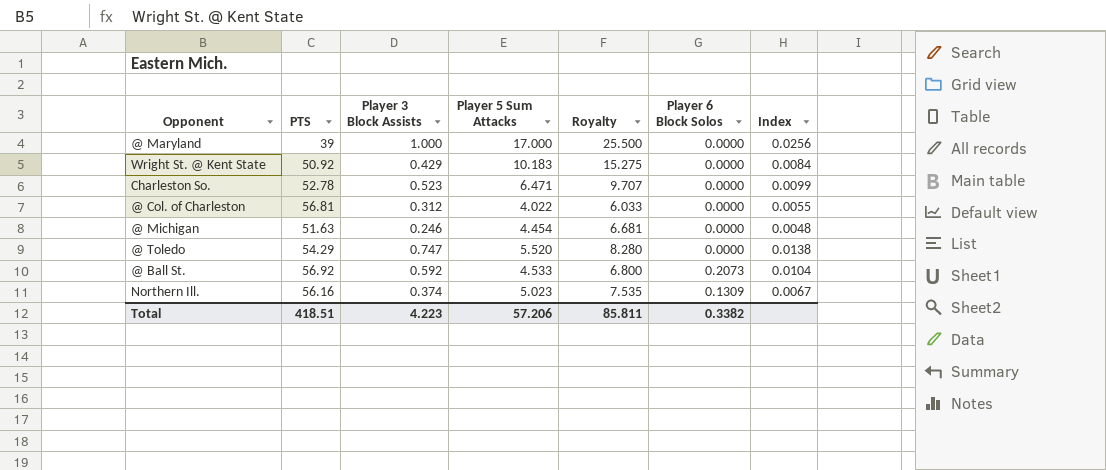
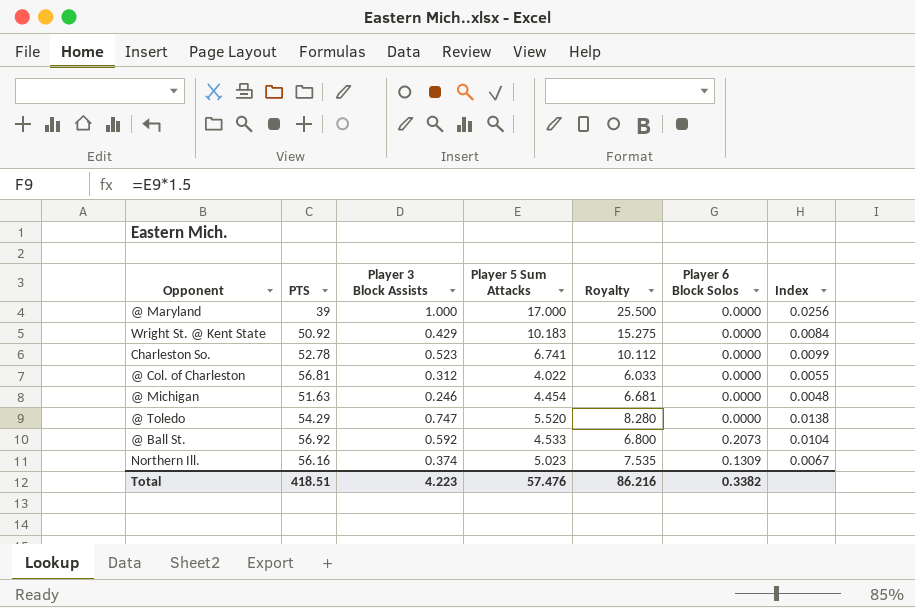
Charleston So. | Player 5 Sum Attacks: 6.471 -> 6.741
Charleston So. | Royalty: 9.707 -> 10.112
Total | Player 5 Sum Attacks: 57.206 -> 57.476
Total | Royalty: 85.811 -> 86.216

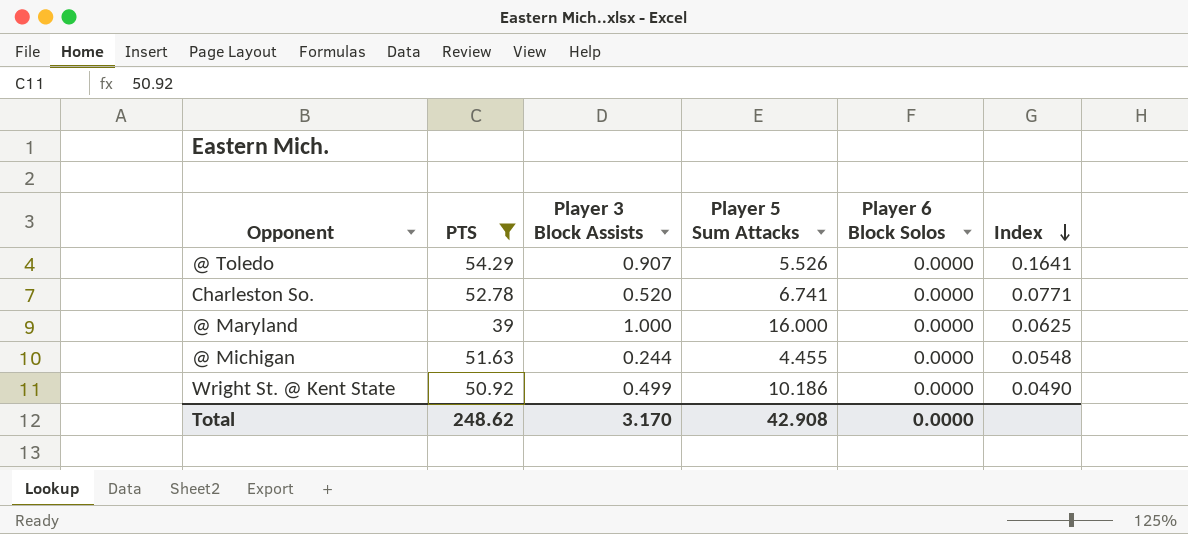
filter: none -> PTS <= 54.29
row order: none -> Index descending
column Royalty | formula: [Player 5 Sum Attacks] * 1.5 -> none
column Index | formula: [Player 3 Block Assists] / [PTS] -> [Player 3 Block Assists] / [Player 5 Sum Attacks]
@ Toledo | Player 3 Block Assists: 0.747 -> 0.907
@ Toledo | Player 5 Sum Attacks: 5.520 -> 5.526
Charleston So. | Player 3 Block Assists: 0.523 -> 0.520
@ Maryland | Player 5 Sum Attacks: 17.000 -> 16.000
@ Michigan | Player 3 Block Assists: 0.246 -> 0.244
@ Michigan | Player 5 Sum Attacks: 4.454 -> 4.455
Wright St. @ Kent State | Player 3 Block Assists: 0.429 -> 0.499
Wright St. @ Kent State | Player 5 Sum Attacks: 10.183 -> 10.186
Total | PTS: 418.51 -> 248.62
Total | Player 3 Block Assists: 4.223 -> 3.170
Total | Player 5 Sum Attacks: 57.476 -> 42.908
Total | Player 6 Block Solos: 0.3382 -> 0.0000

